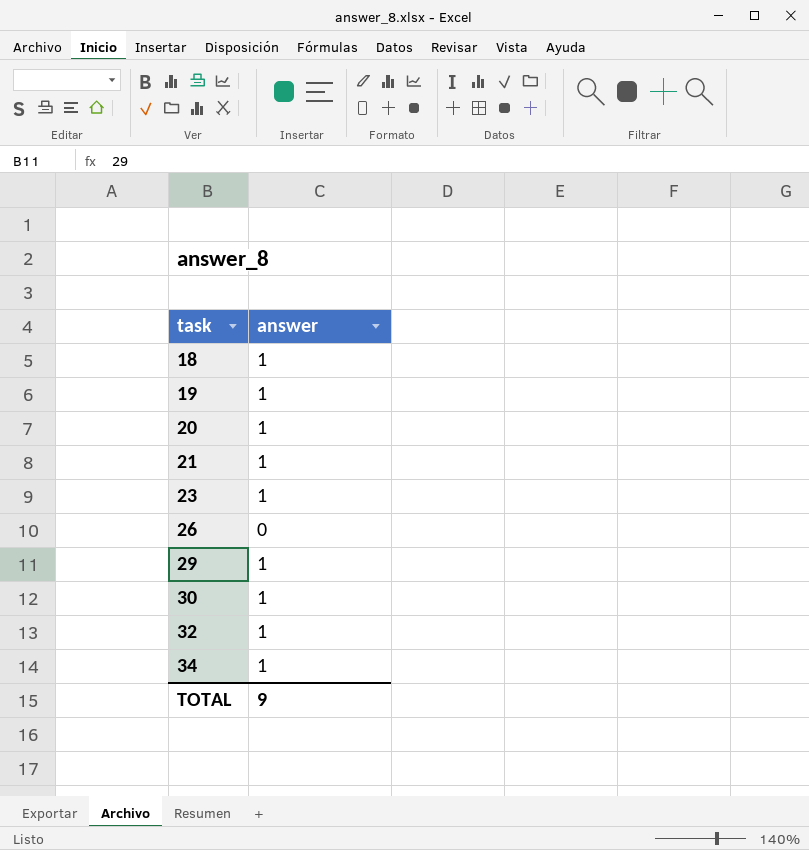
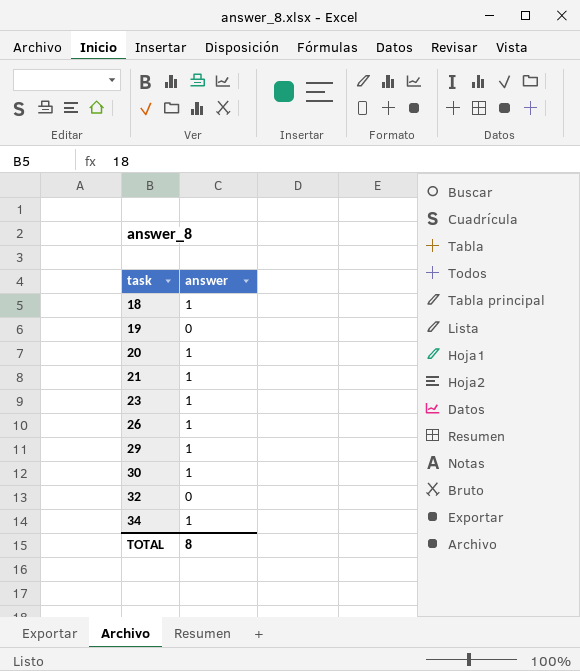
19 | answer: 1 -> 0
26 | answer: 0 -> 1
32 | answer: 1 -> 0
TOTAL | answer: 9 -> 8

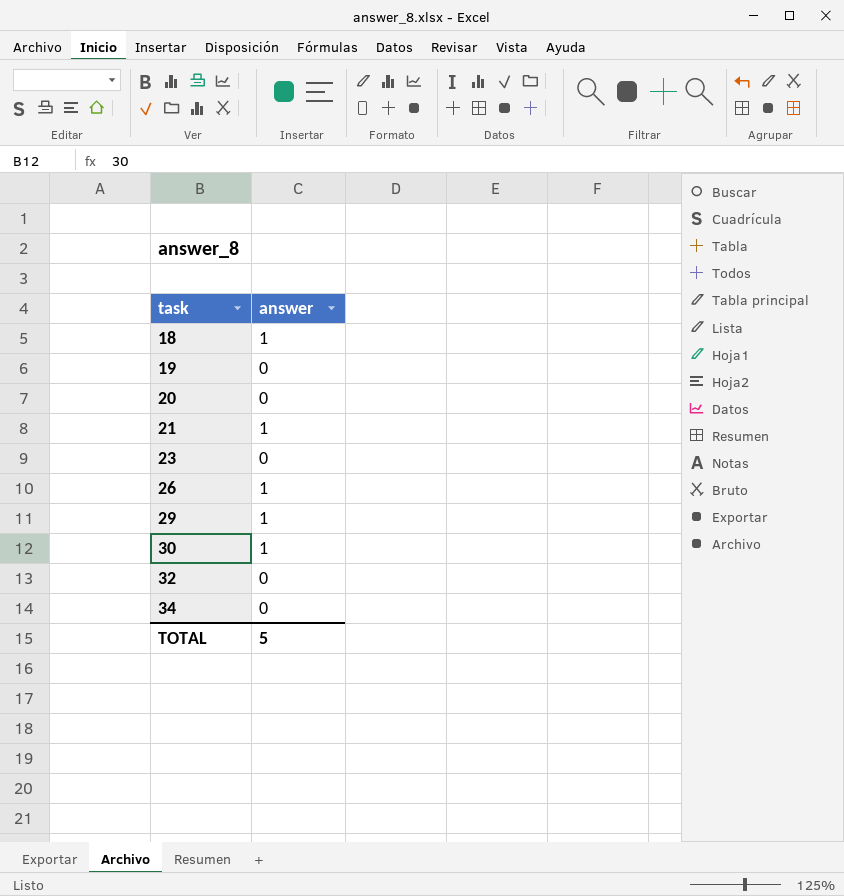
20 | answer: 1 -> 0
23 | answer: 1 -> 0
34 | answer: 1 -> 0
TOTAL | answer: 8 -> 5

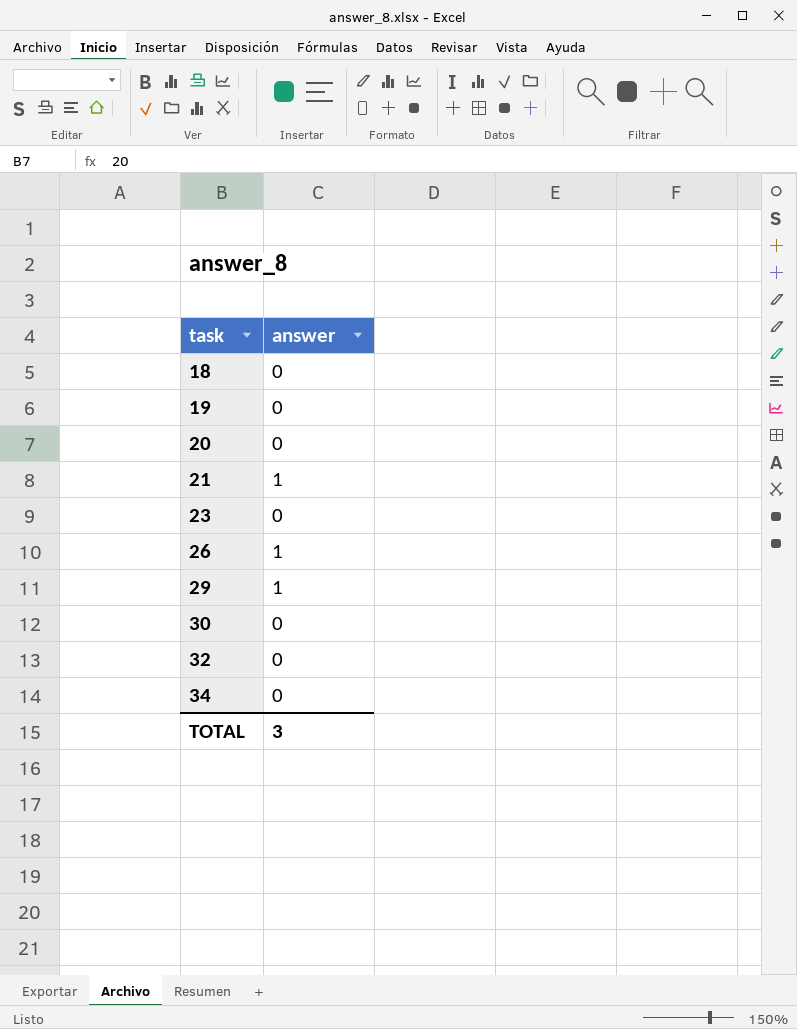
18 | answer: 1 -> 0
30 | answer: 1 -> 0
TOTAL | answer: 5 -> 3

